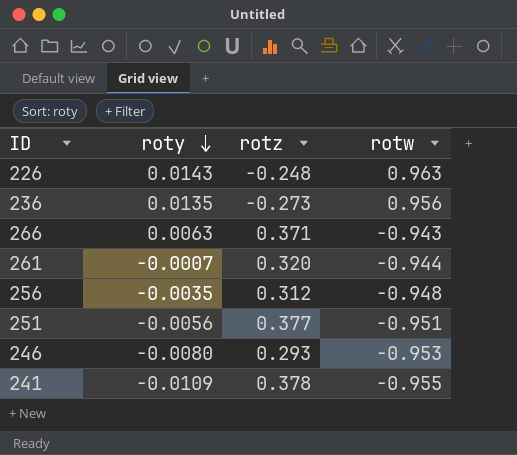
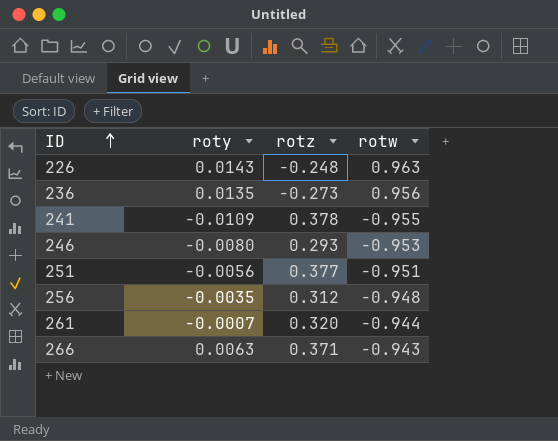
row order: roty descending -> ID ascending

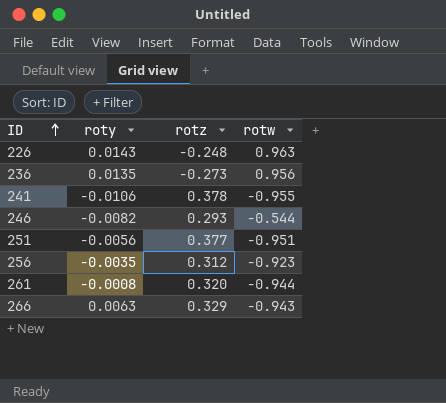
241 | roty: -0.0109 -> -0.0106
246 | roty: -0.0080 -> -0.0082
246 | rotw: -0.953 -> -0.544
256 | rotw: -0.948 -> -0.923
261 | roty: -0.0007 -> -0.0008
266 | rotz: 0.371 -> 0.329

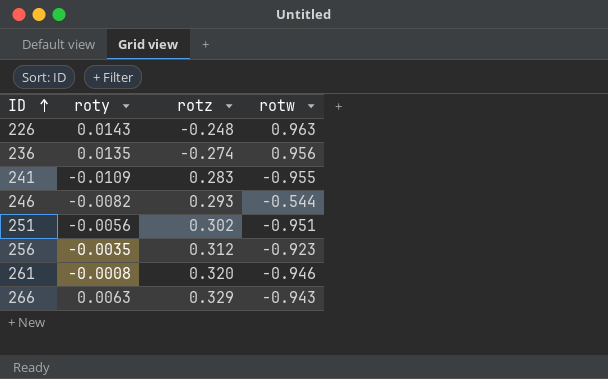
236 | rotz: -0.273 -> -0.274
241 | roty: -0.0106 -> -0.0109
241 | rotz: 0.378 -> 0.283
251 | rotz: 0.377 -> 0.302
261 | rotw: -0.944 -> -0.946

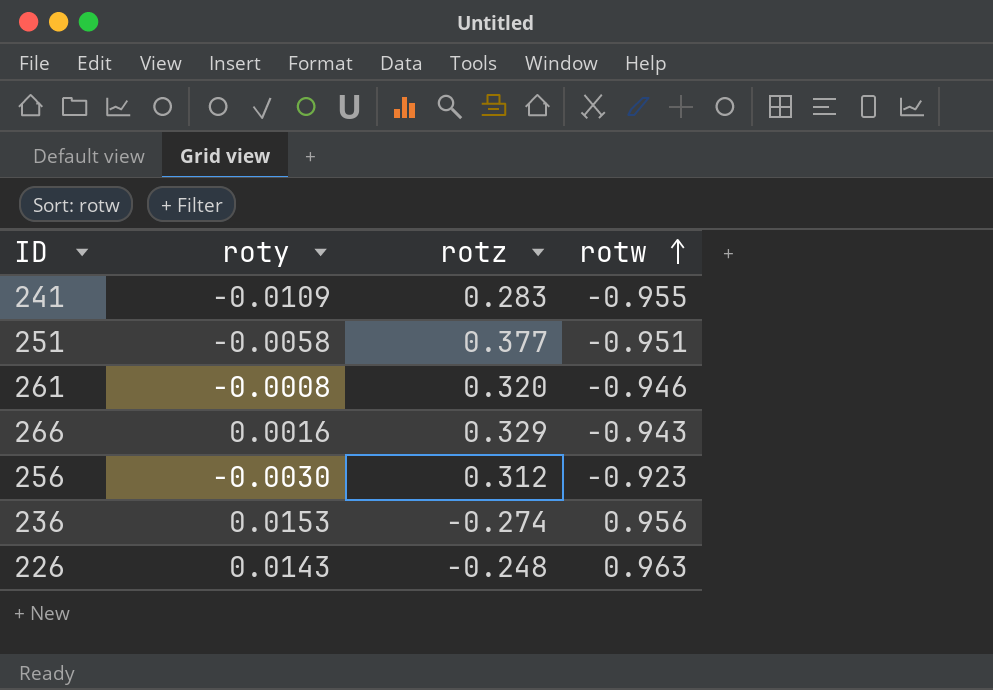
row order: ID ascending -> rotw ascending
row 246: -0.0082 | 0.293 | -0.544 -> none
251 | roty: -0.0056 -> -0.0058
251 | rotz: 0.302 -> 0.377
266 | roty: 0.0063 -> 0.0016
256 | roty: -0.0035 -> -0.0030
236 | roty: 0.0135 -> 0.0153

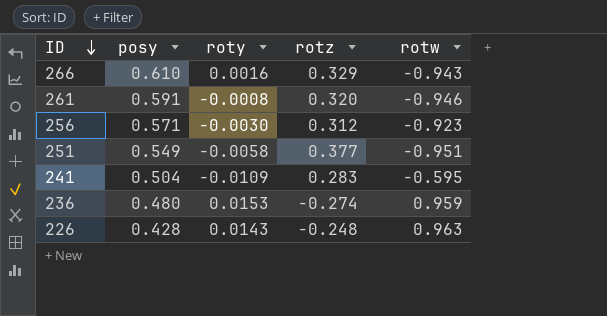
row order: rotw ascending -> ID descending
column posy | position: none -> 2
241 | rotw: -0.955 -> -0.595
236 | rotw: 0.956 -> 0.959

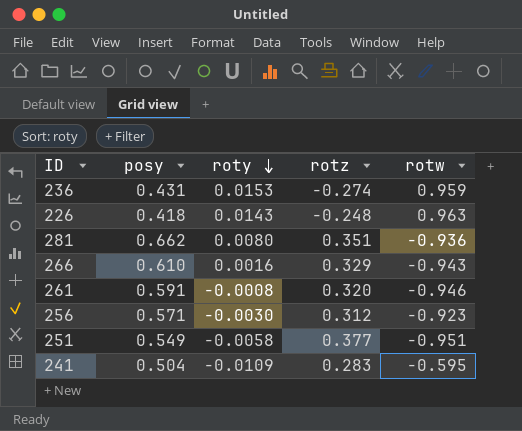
row order: ID descending -> roty descending
236 | posy: 0.480 -> 0.431
226 | posy: 0.428 -> 0.418
row 281: none -> 0.662 | 0.0080 | 0.351 | -0.936

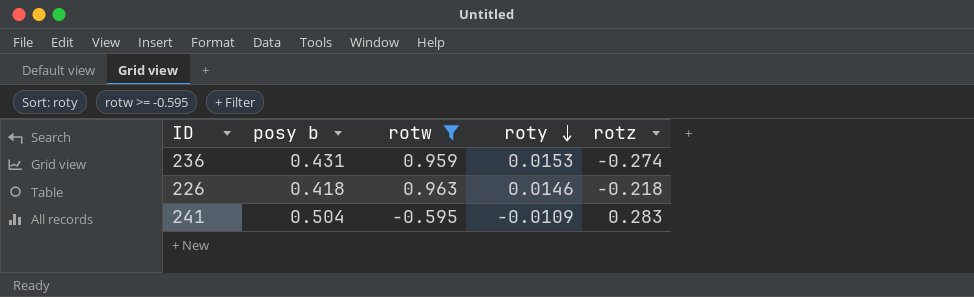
filter: none -> rotw >= -0.595
column name: posy -> posy b
column rotw | position: 5 -> 3
226 | roty: 0.0143 -> 0.0146
226 | rotz: -0.248 -> -0.218

